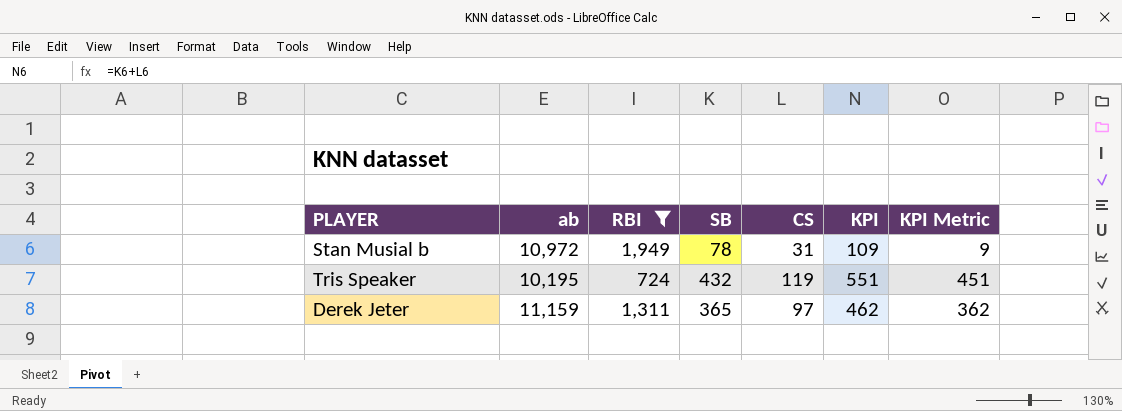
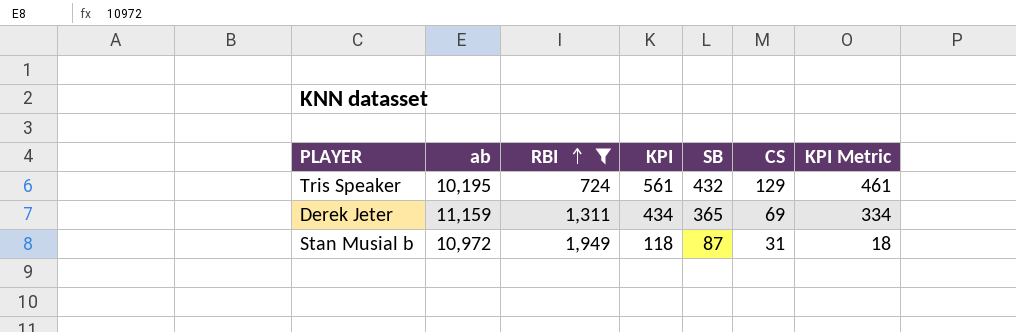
row order: none -> RBI ascending
column KPI | position: 6 -> 4
Tris Speaker | KPI: 551 -> 561
Tris Speaker | CS: 119 -> 129
Tris Speaker | KPI Metric: 451 -> 461
Derek Jeter | KPI: 462 -> 434
Derek Jeter | CS: 97 -> 69
Derek Jeter | KPI Metric: 362 -> 334
Stan Musial b | KPI: 109 -> 118
Stan Musial b | SB: 78 -> 87
Stan Musial b | KPI Metric: 9 -> 18

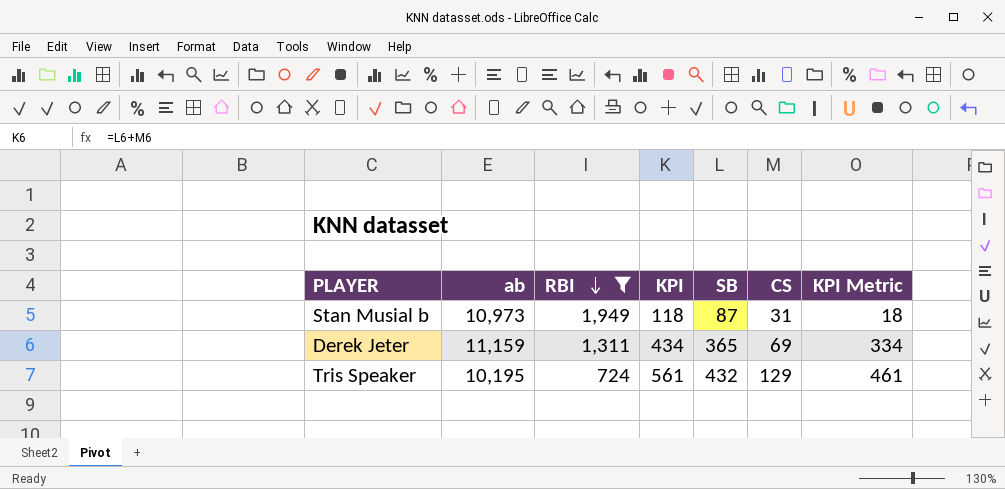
row order: RBI ascending -> RBI descending
Stan Musial b | ab: 10,972 -> 10,973

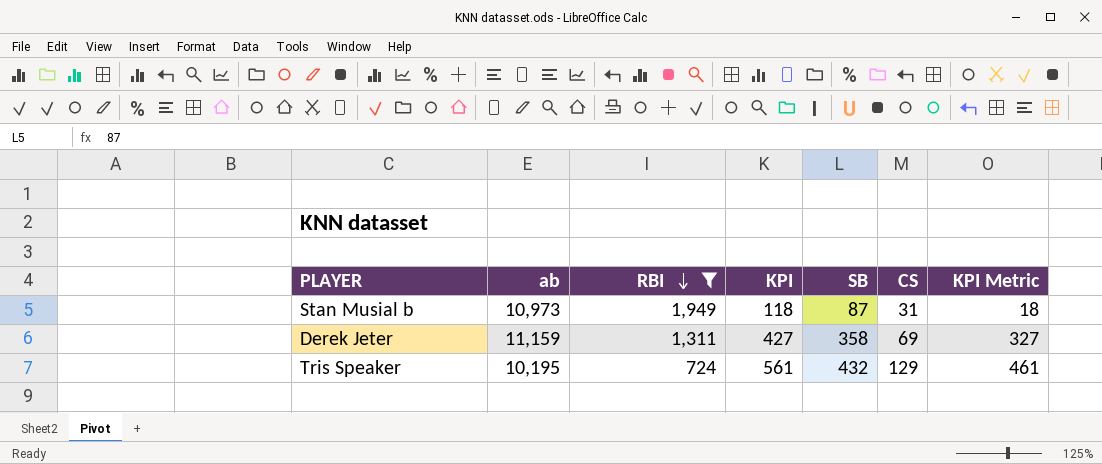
Derek Jeter | KPI: 434 -> 427
Derek Jeter | SB: 365 -> 358
Derek Jeter | KPI Metric: 334 -> 327

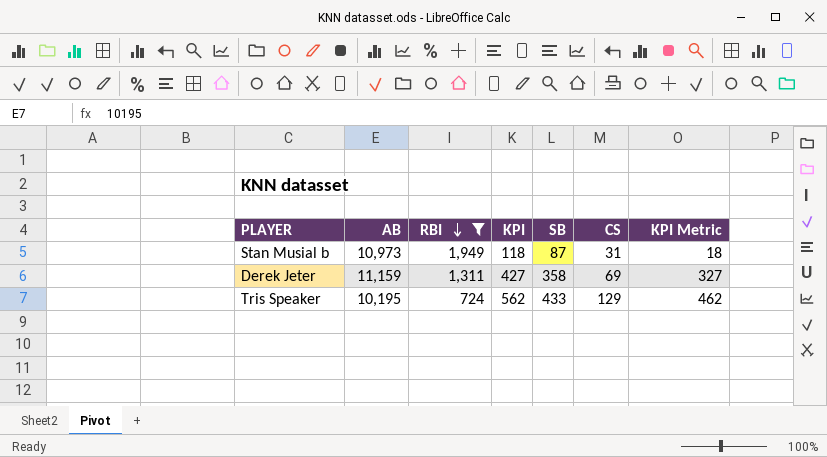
column name: ab -> AB
Tris Speaker | KPI: 561 -> 562
Tris Speaker | SB: 432 -> 433
Tris Speaker | KPI Metric: 461 -> 462

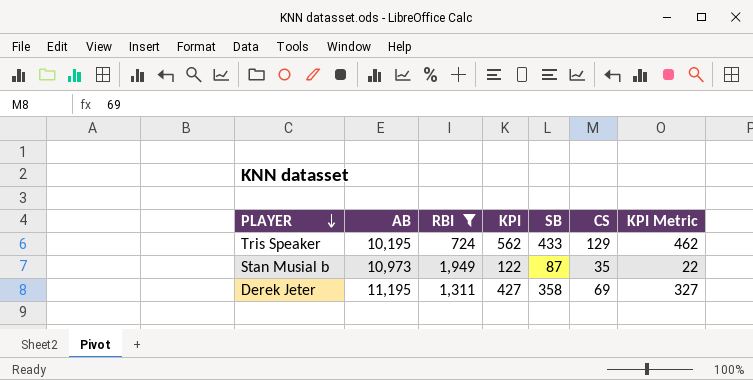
row order: RBI descending -> PLAYER descending
Stan Musial b | KPI: 118 -> 122
Stan Musial b | CS: 31 -> 35
Stan Musial b | KPI Metric: 18 -> 22
Derek Jeter | AB: 11,159 -> 11,195

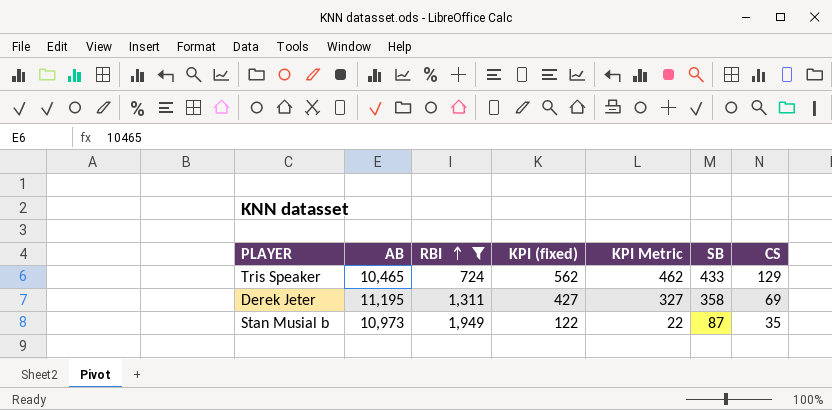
row order: PLAYER descending -> RBI ascending
column name: KPI -> KPI (fixed)
column KPI Metric | position: 7 -> 5
Tris Speaker | AB: 10,195 -> 10,465

